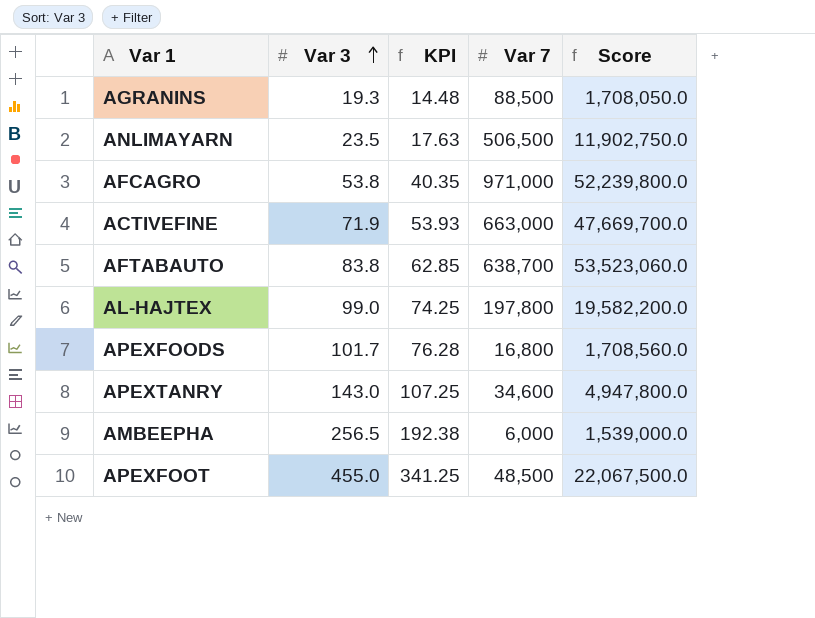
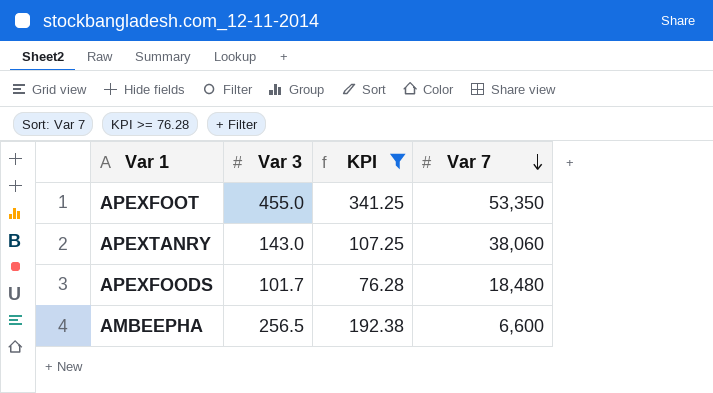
filter: none -> KPI >= 76.28
row order: Var 3 ascending -> Var 7 descending
column Score | formula: [Var 3] * [Var 7] -> none
APEXFOOT | Var 7: 48,500 -> 53,350
APEXTANRY | Var 7: 34,600 -> 38,060
APEXFOODS | Var 7: 16,800 -> 18,480
AMBEEPHA | Var 7: 6,000 -> 6,600

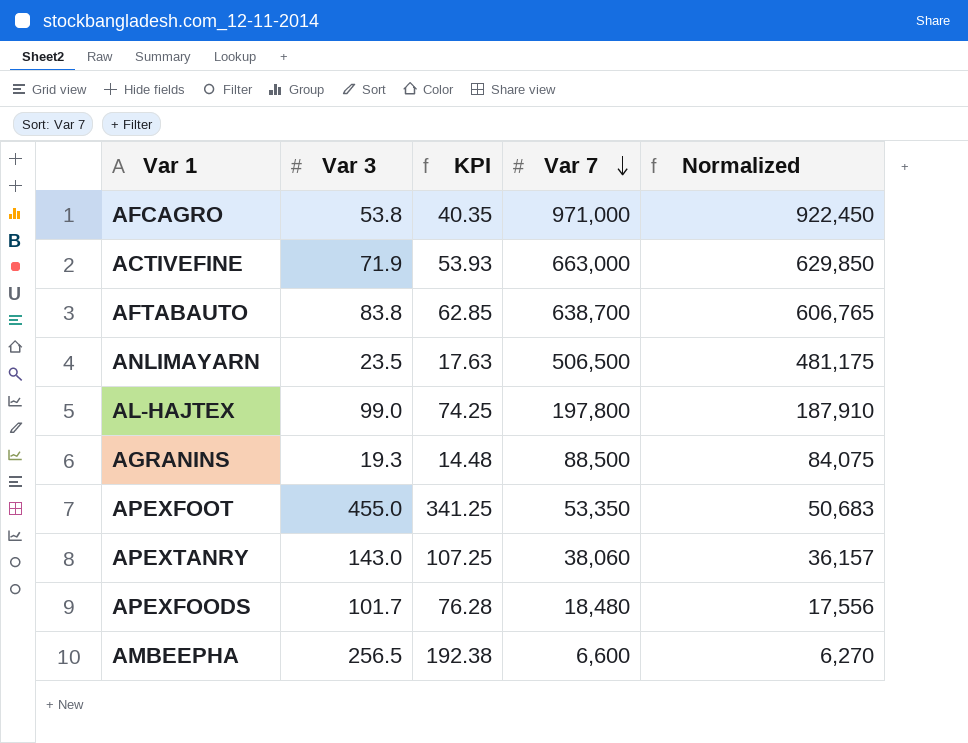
filter: KPI >= 76.28 -> none
column Normalized | formula: none -> [Var 7] * 0.95

